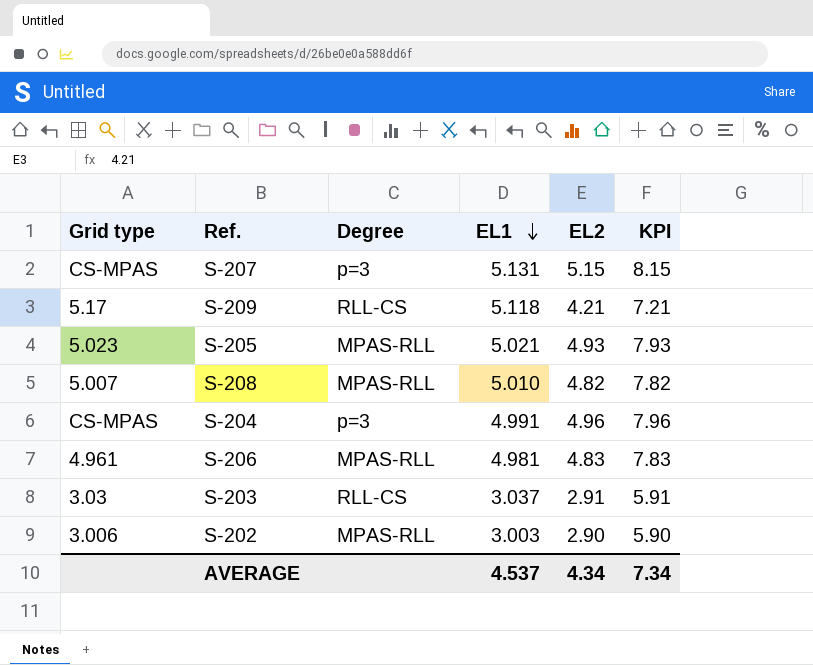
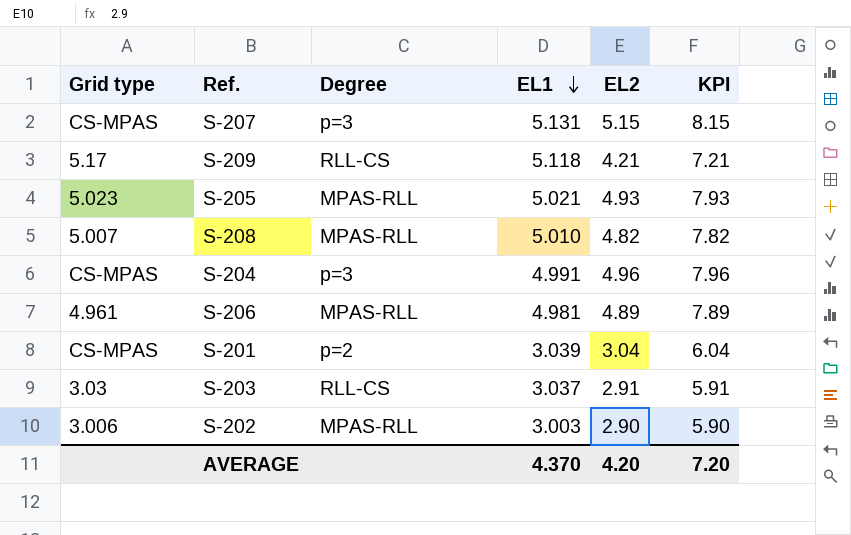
S-206 | EL2: 4.83 -> 4.89
S-206 | KPI: 7.83 -> 7.89
row S-201: none -> CS-MPAS | p=2 | 3.039 | 3.04 | 6.04
AVERAGE | EL1: 4.537 -> 4.370
AVERAGE | EL2: 4.34 -> 4.20
AVERAGE | KPI: 7.34 -> 7.20

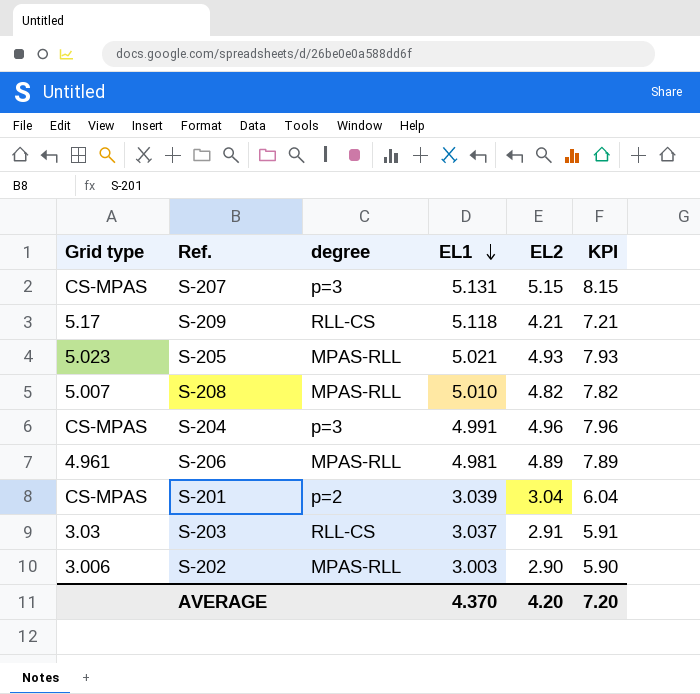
column name: Degree -> degree

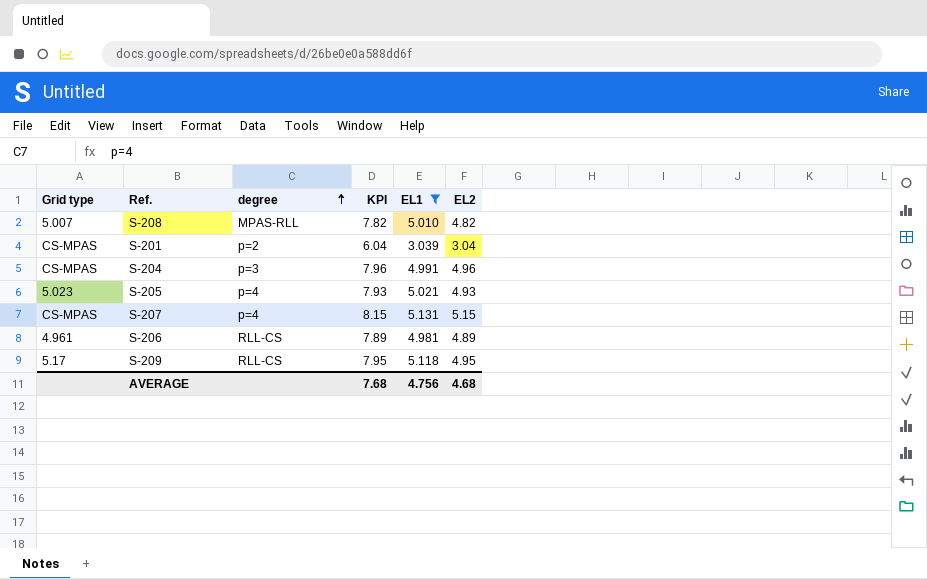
filter: none -> EL1 >= 3.039
row order: EL1 descending -> degree ascending
column KPI | position: 6 -> 4
S-205 | degree: MPAS-RLL -> p=4
S-207 | degree: p=3 -> p=4
S-206 | degree: MPAS-RLL -> RLL-CS
S-209 | KPI: 7.21 -> 7.95
S-209 | EL2: 4.21 -> 4.95
AVERAGE | KPI: 7.20 -> 7.68
AVERAGE | EL1: 4.370 -> 4.756
AVERAGE | EL2: 4.20 -> 4.68

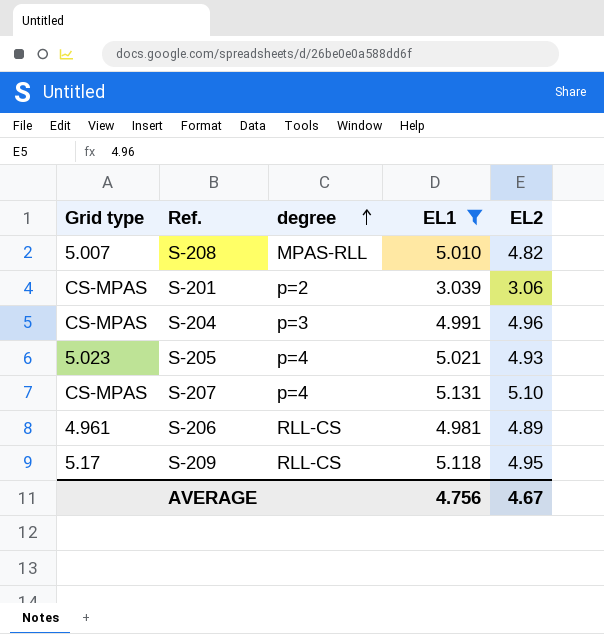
column KPI | formula: [EL2] + 3 -> none
S-201 | EL2: 3.04 -> 3.06
S-207 | EL2: 5.15 -> 5.10
AVERAGE | EL2: 4.68 -> 4.67

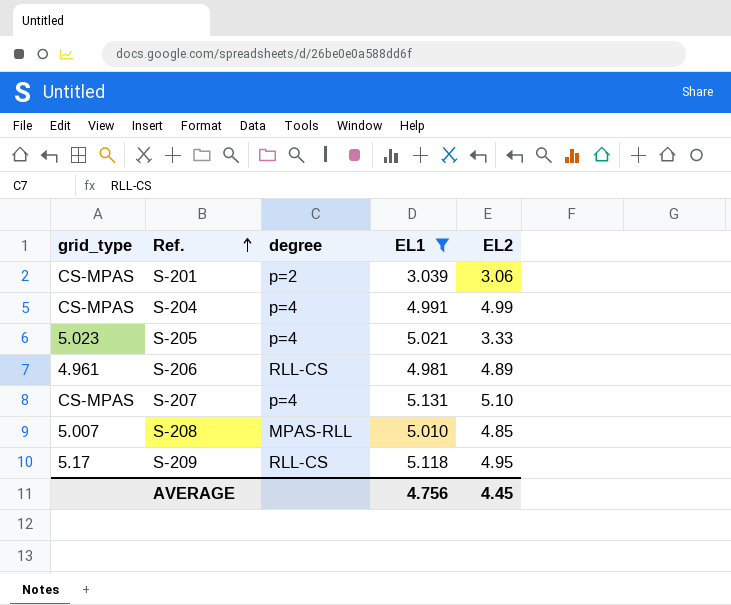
row order: degree ascending -> Ref. ascending
column name: Grid type -> grid_type
S-204 | degree: p=3 -> p=4
S-204 | EL2: 4.96 -> 4.99
S-205 | EL2: 4.93 -> 3.33
S-208 | EL2: 4.82 -> 4.85
AVERAGE | EL2: 4.67 -> 4.45

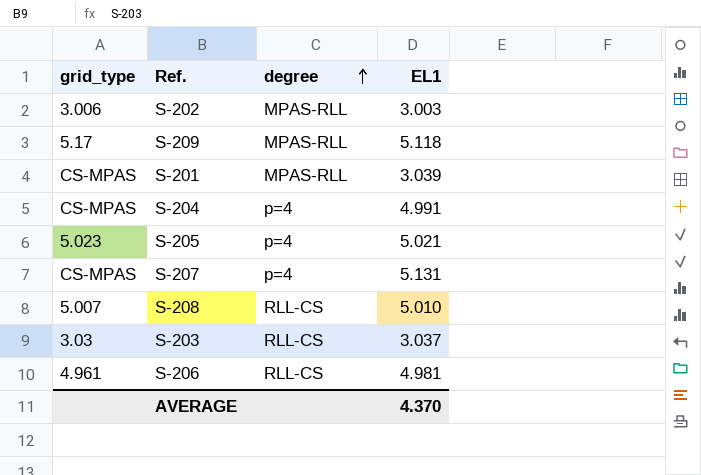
filter: EL1 >= 3.039 -> none
row order: Ref. ascending -> degree ascending
column EL2 | position: 5 -> none
S-209 | degree: RLL-CS -> MPAS-RLL
S-201 | degree: p=2 -> MPAS-RLL
S-208 | degree: MPAS-RLL -> RLL-CS
AVERAGE | EL1: 4.756 -> 4.370

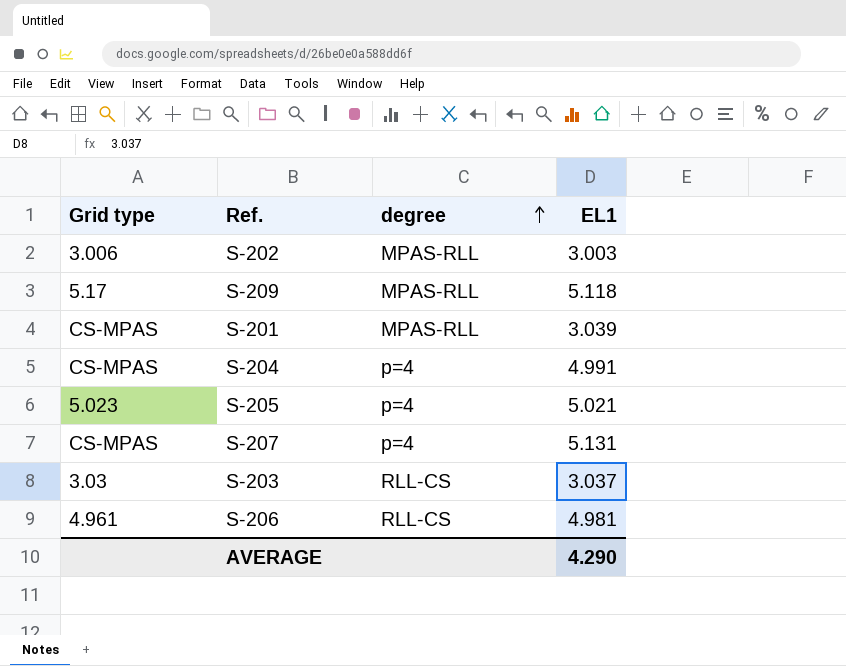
column name: grid_type -> Grid type
row S-208: 5.007 | RLL-CS | 5.010 -> none
AVERAGE | EL1: 4.370 -> 4.290

